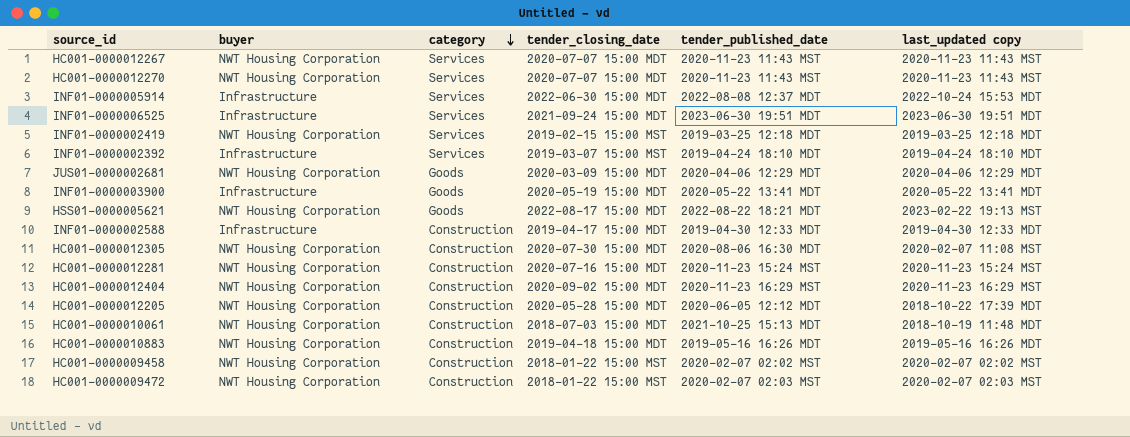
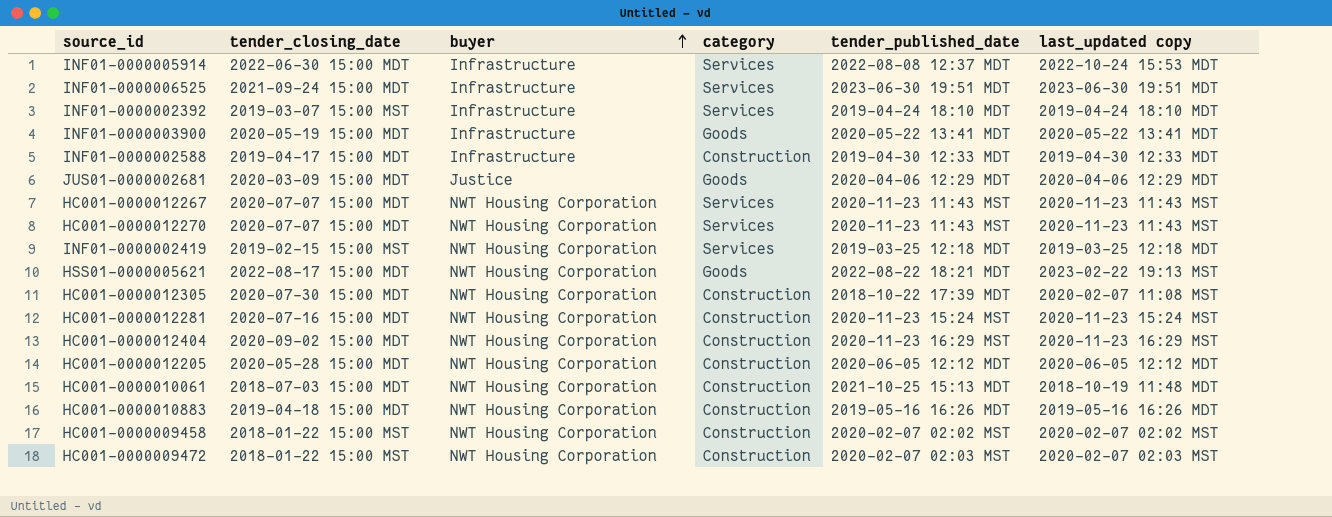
row order: category descending -> buyer ascending
column tender_closing_date | position: 4 -> 2
JUS01-0000002681 | buyer: NWT Housing Corporation -> Justice
HC001-0000012305 | tender_published_date: 2020-08-06 16:30 MDT -> 2018-10-22 17:39 MDT
HC001-0000012205 | last_updated copy: 2018-10-22 17:39 MDT -> 2020-06-05 12:12 MDT

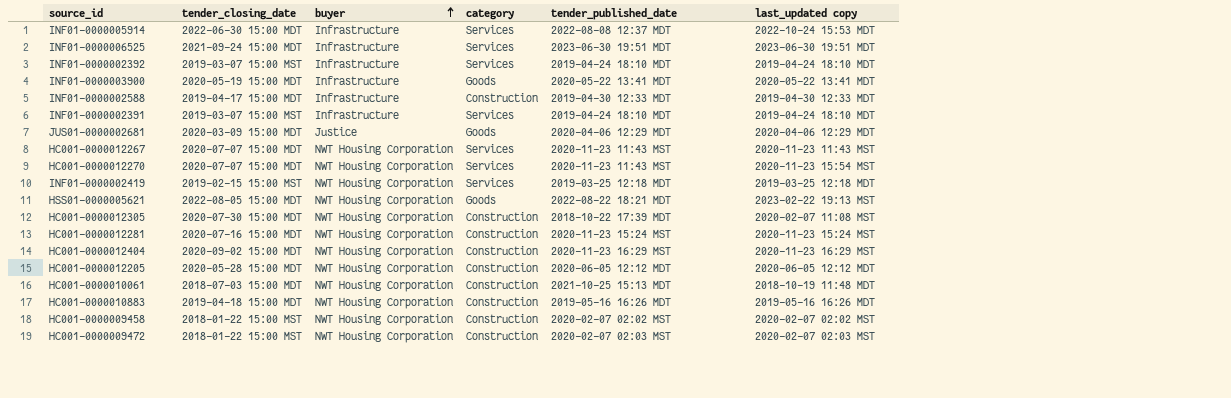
row INF01-0000002391: none -> 2019-03-07 15:00 MST | Infrastructure | Services | 2019-04-24 18:10 MDT | 2019-04-24 18:10 MDT
HC001-0000012270 | last_updated copy: 2020-11-23 11:43 MST -> 2020-11-23 15:54 MST
HSS01-0000005621 | tender_closing_date: 2022-08-17 15:00 MDT -> 2022-08-05 15:00 MDT

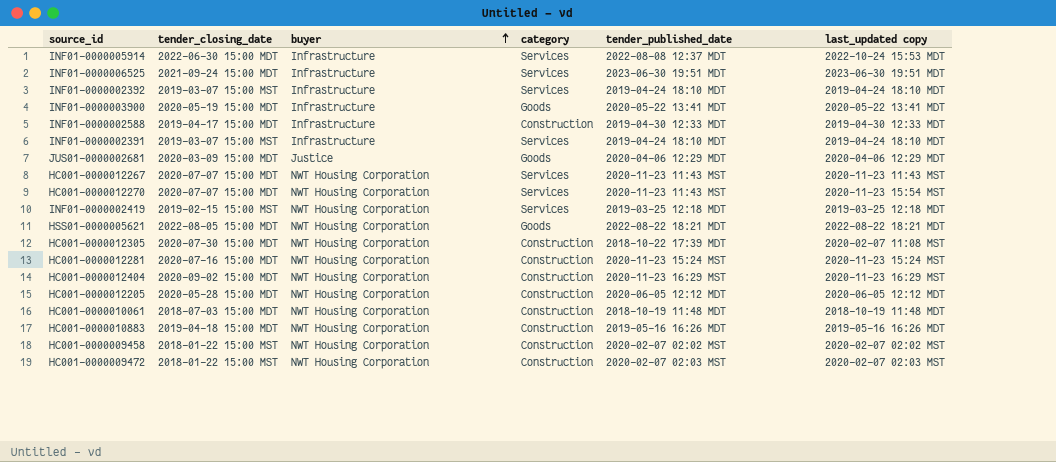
HSS01-0000005621 | last_updated copy: 2023-02-22 19:13 MST -> 2022-08-22 18:21 MDT
HC001-0000010061 | tender_published_date: 2021-10-25 15:13 MDT -> 2018-10-19 11:48 MDT

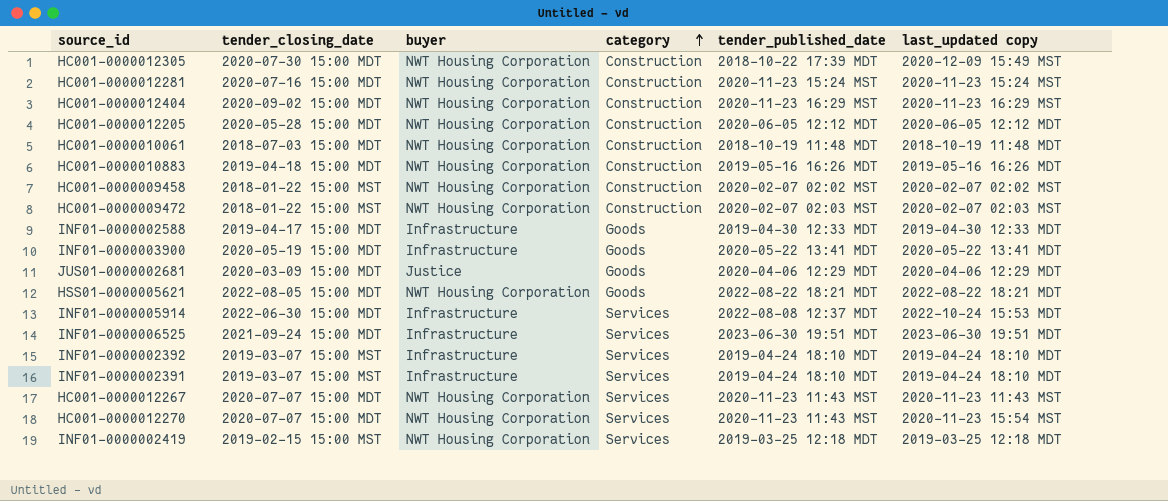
row order: buyer ascending -> category ascending
HC001-0000012305 | last_updated copy: 2020-02-07 11:08 MST -> 2020-12-09 15:49 MST
INF01-0000002588 | category: Construction -> Goods

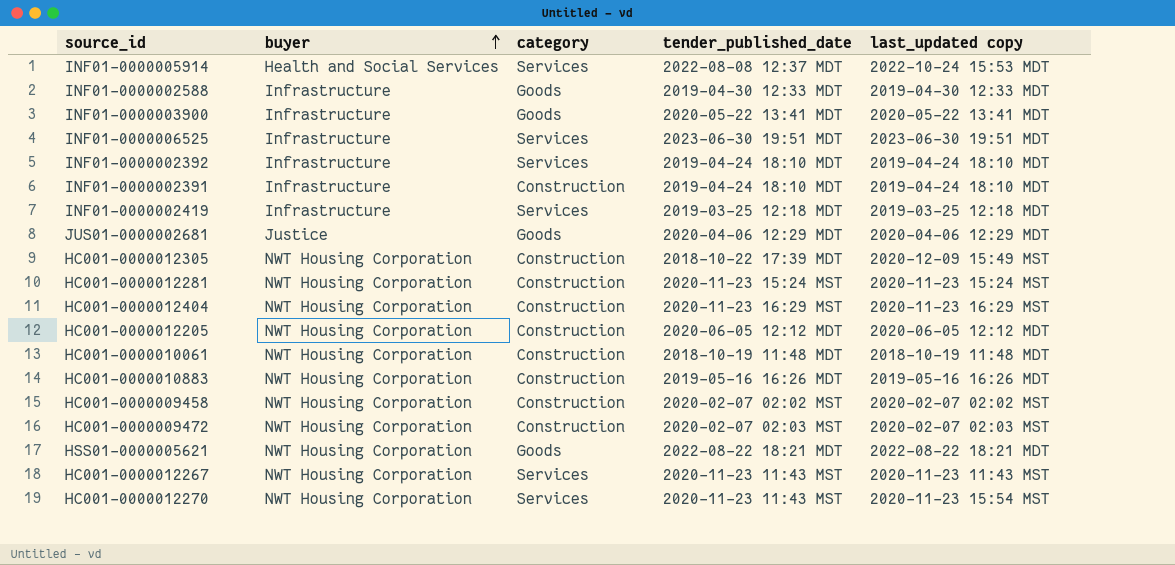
row order: category ascending -> buyer ascending
column tender_closing_date | position: 2 -> none
INF01-0000005914 | buyer: Infrastructure -> Health and Social Services
INF01-0000002391 | category: Services -> Construction
INF01-0000002419 | buyer: NWT Housing Corporation -> Infrastructure

